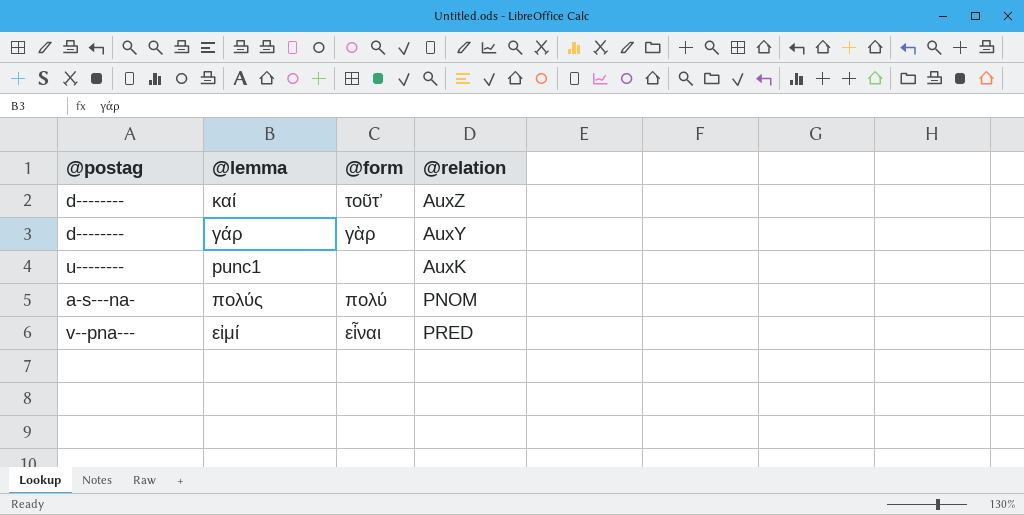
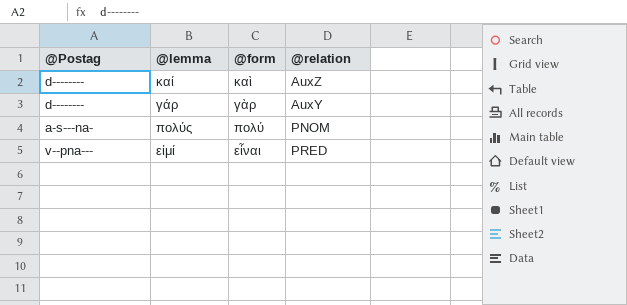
column name: @postag -> @Postag
row punc1: u-------- | none | AuxK -> none
καί | @form: τοῦτʼ -> καὶ

